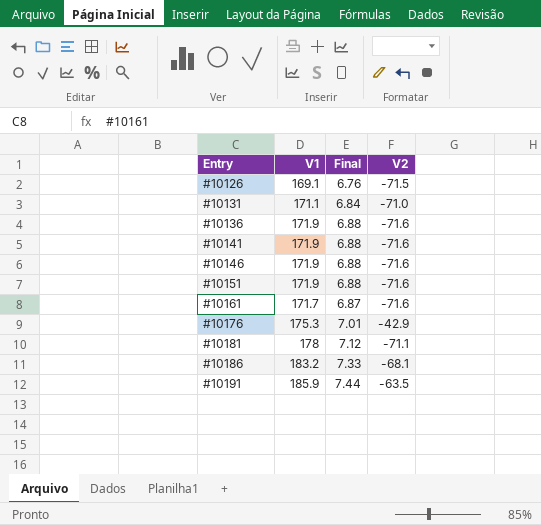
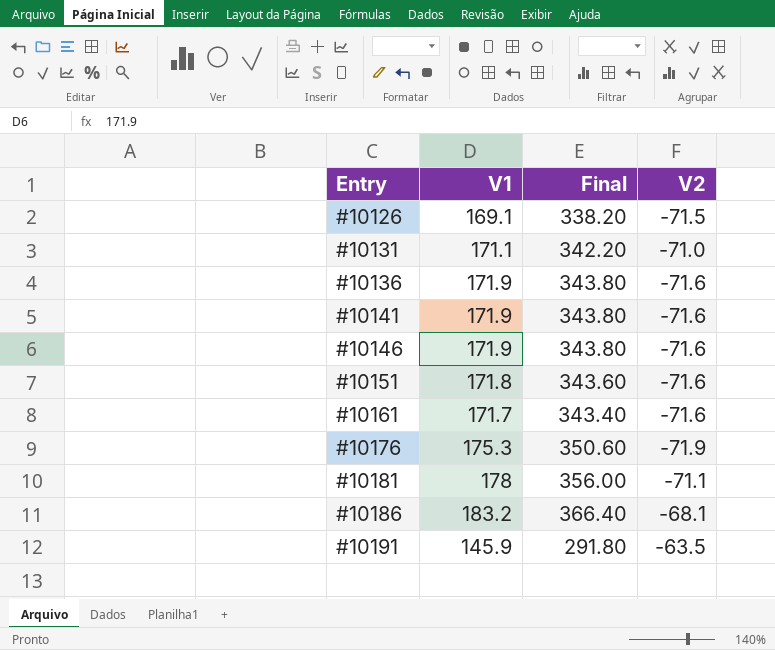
column Final | formula: [V1] * 0.04 -> [V1] * 2
#10151 | V1: 171.9 -> 171.8
#10176 | V2: -42.9 -> -71.9
#10191 | V1: 185.9 -> 145.9

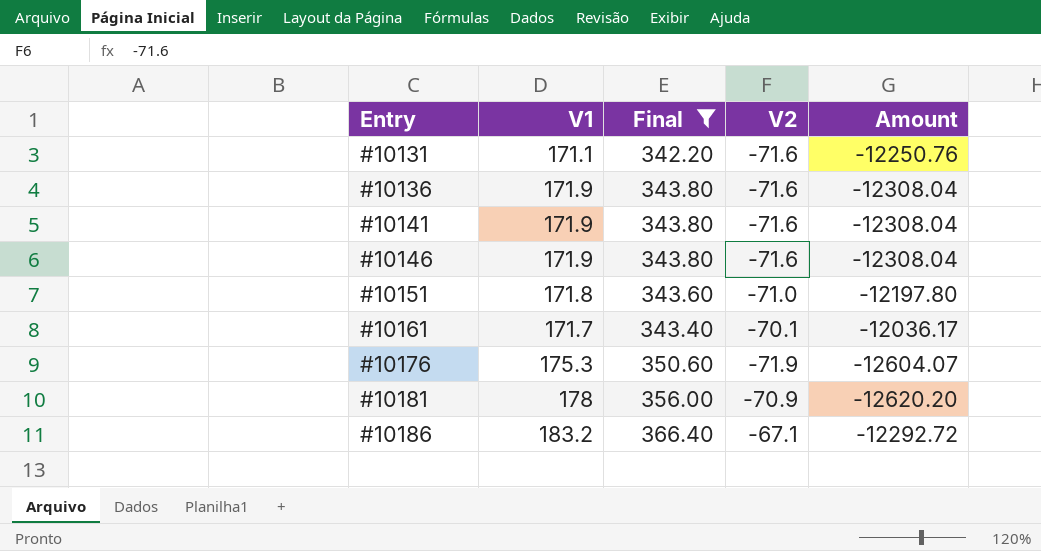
filter: none -> Final >= 342.20
column Amount | formula: none -> [V1] * [V2]
#10131 | V2: -71.0 -> -71.6
#10151 | V2: -71.6 -> -71.0
#10161 | V2: -71.6 -> -70.1
#10181 | V2: -71.1 -> -70.9
#10186 | V2: -68.1 -> -67.1

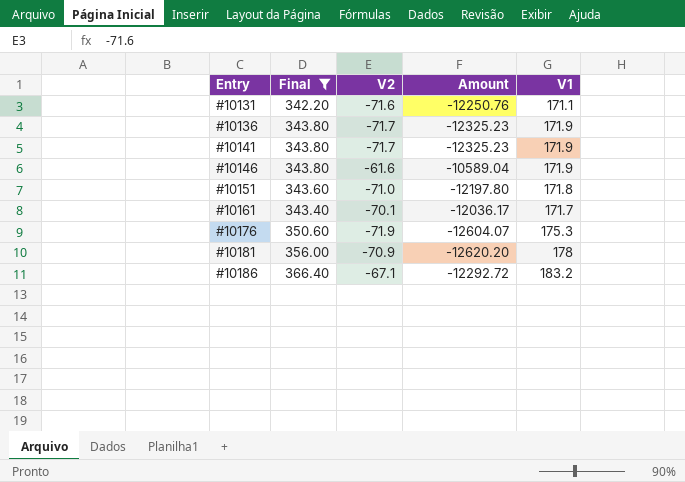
column V1 | position: 2 -> 5
#10136 | V2: -71.6 -> -71.7
#10136 | Amount: -12308.04 -> -12325.23
#10141 | V2: -71.6 -> -71.7
#10141 | Amount: -12308.04 -> -12325.23
#10146 | V2: -71.6 -> -61.6
#10146 | Amount: -12308.04 -> -10589.04

